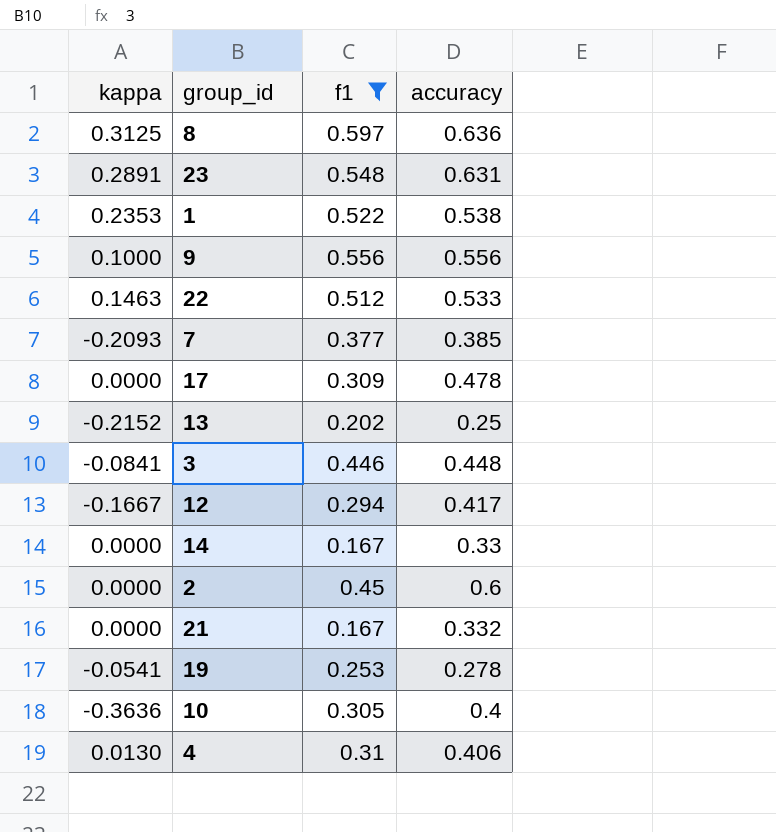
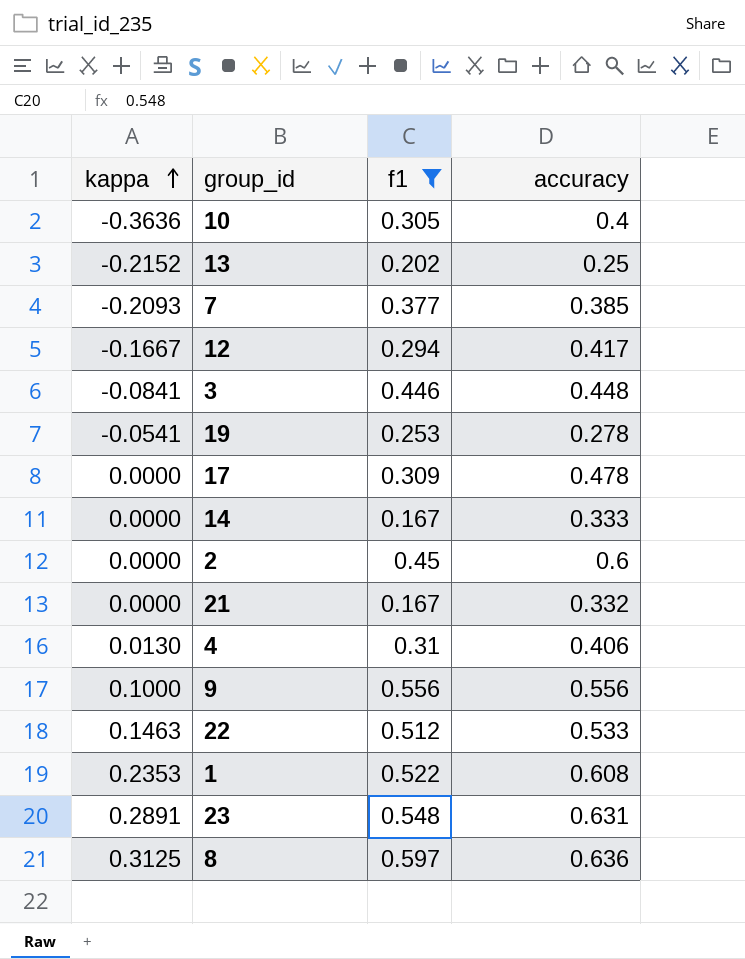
row order: none -> kappa ascending
14 | accuracy: 0.33 -> 0.333
1 | accuracy: 0.538 -> 0.608

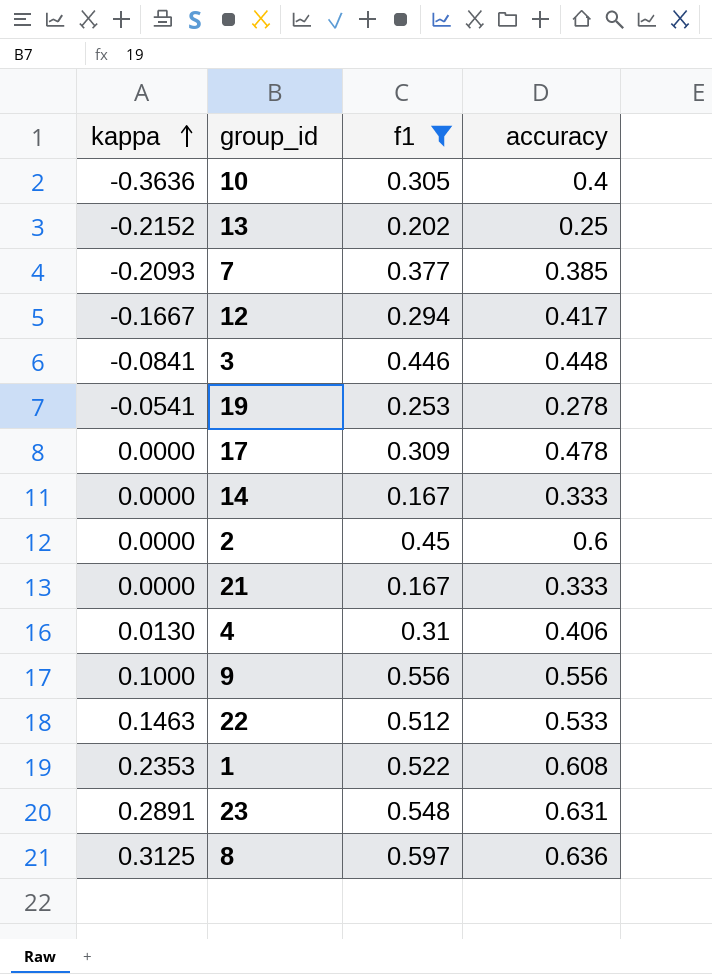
21 | accuracy: 0.332 -> 0.333

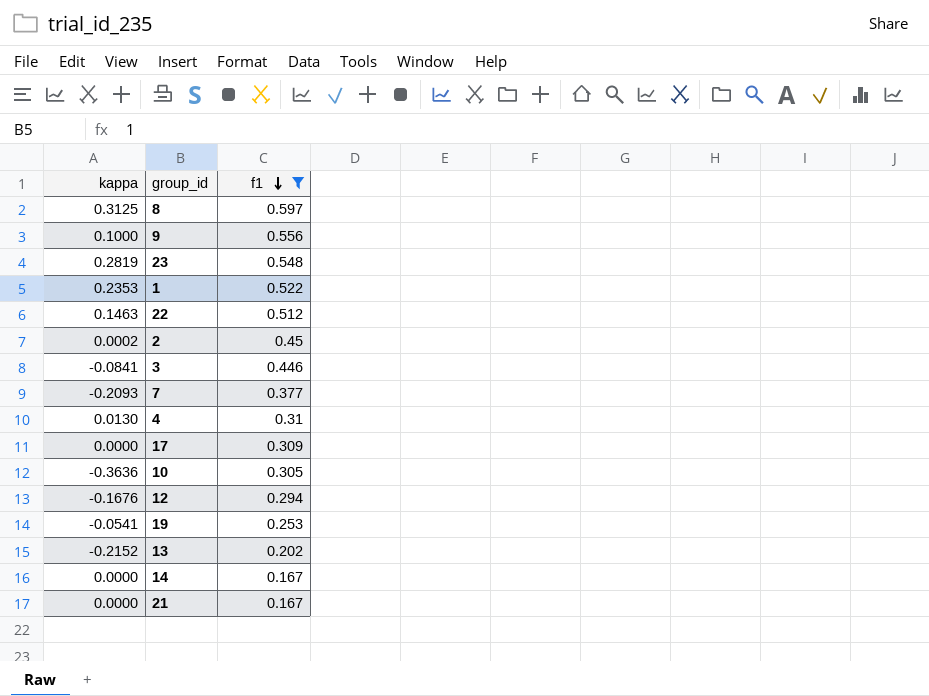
row order: kappa ascending -> f1 descending
column accuracy | position: 4 -> none
23 | kappa: 0.2891 -> 0.2819
2 | kappa: 0.0000 -> 0.0002
12 | kappa: -0.1667 -> -0.1676

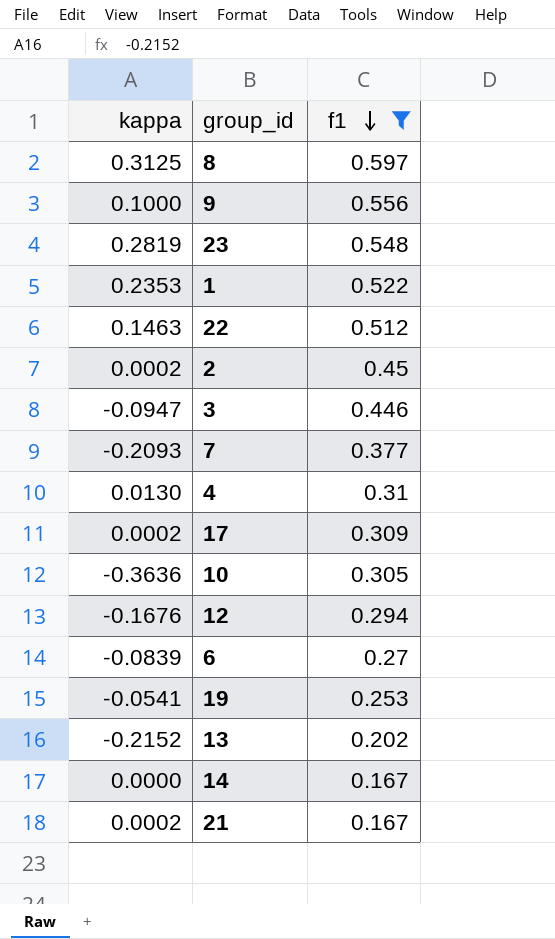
3 | kappa: -0.0841 -> -0.0947
17 | kappa: 0.0000 -> 0.0002
row 6: none -> -0.0839 | 0.27
21 | kappa: 0.0000 -> 0.0002

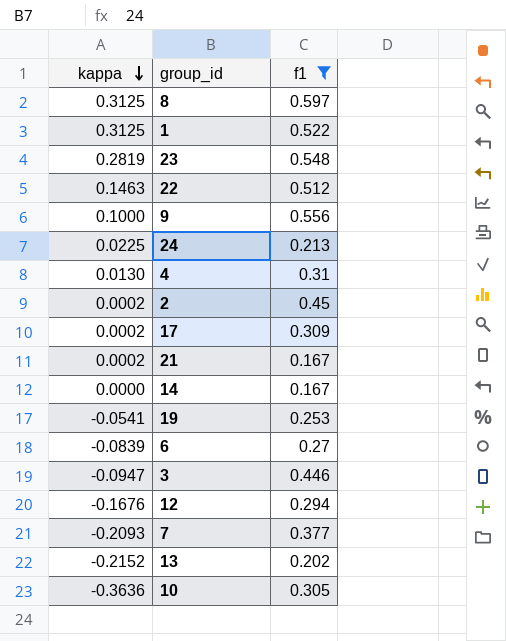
row order: f1 descending -> kappa descending
1 | kappa: 0.2353 -> 0.3125
row 24: none -> 0.0225 | 0.213

